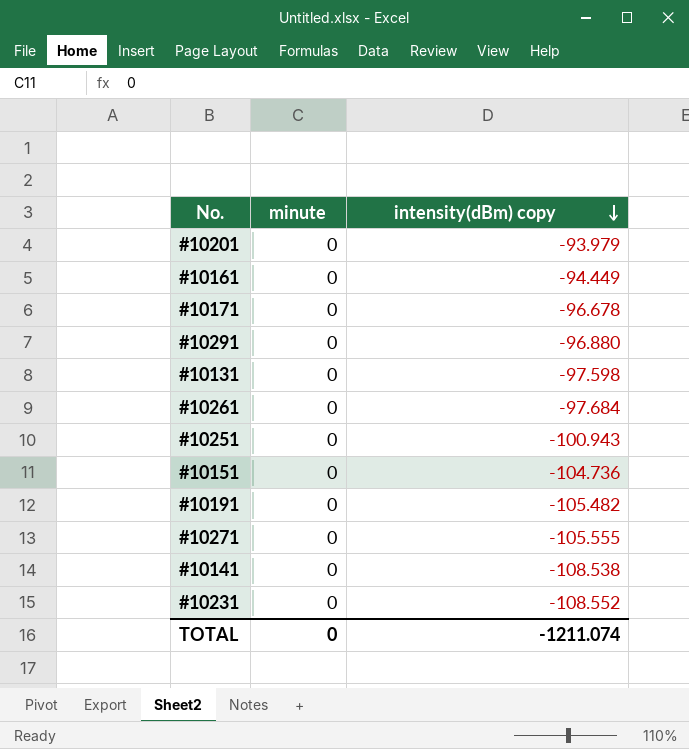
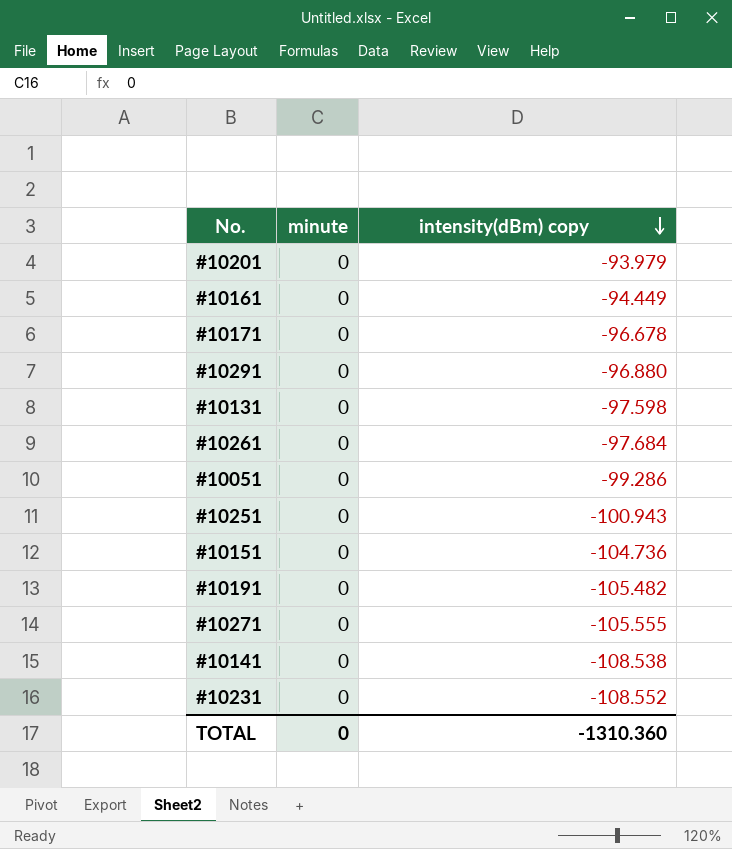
row #10051: none -> 0 | -99.286
TOTAL | intensity(dBm) copy: -1211.074 -> -1310.360

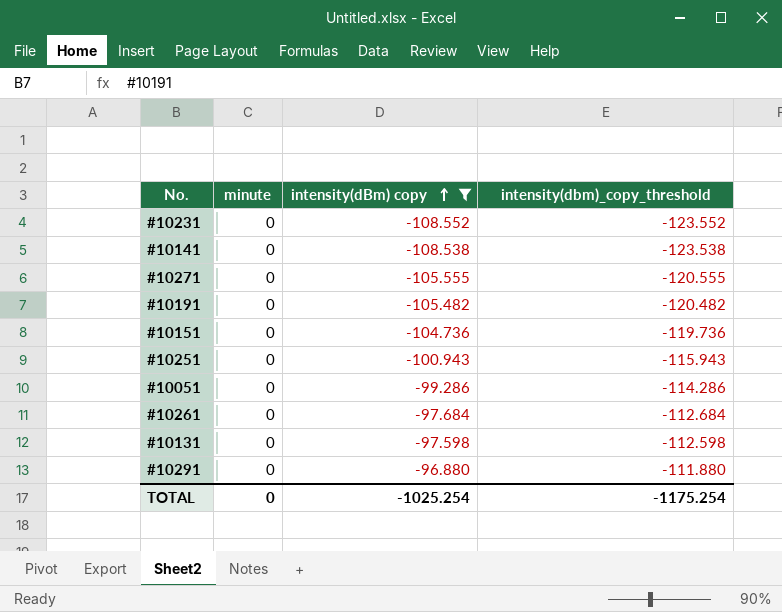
filter: none -> intensity(dBm) copy <= -96.880
row order: intensity(dBm) copy descending -> intensity(dBm) copy ascending
column intensity(dbm)_copy_threshold | formula: none -> [intensity(dBm) copy] - 15
TOTAL | intensity(dBm) copy: -1310.360 -> -1025.254

